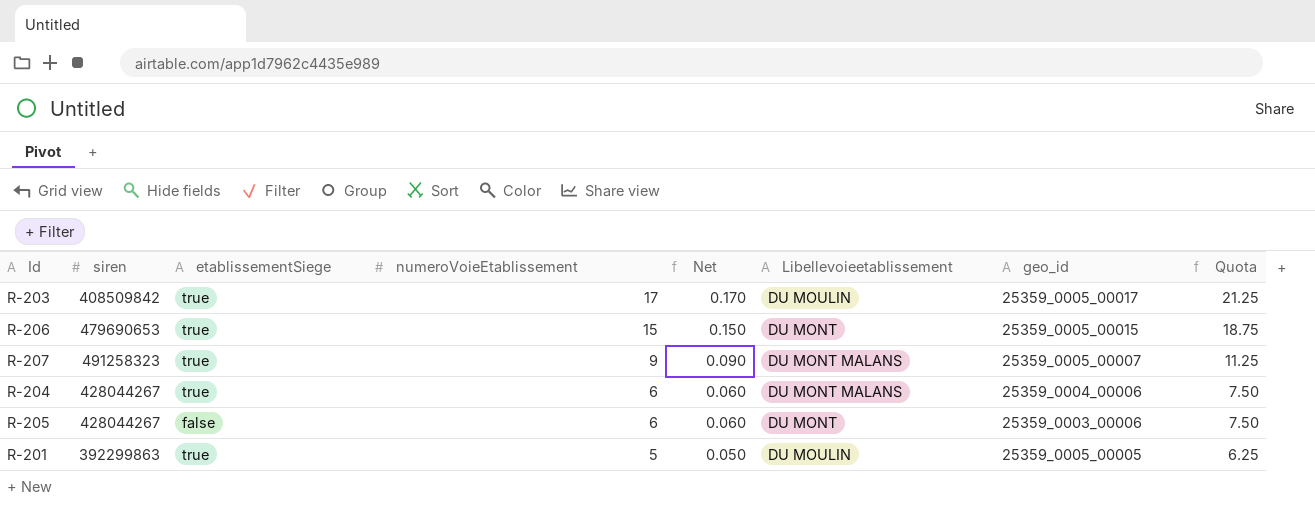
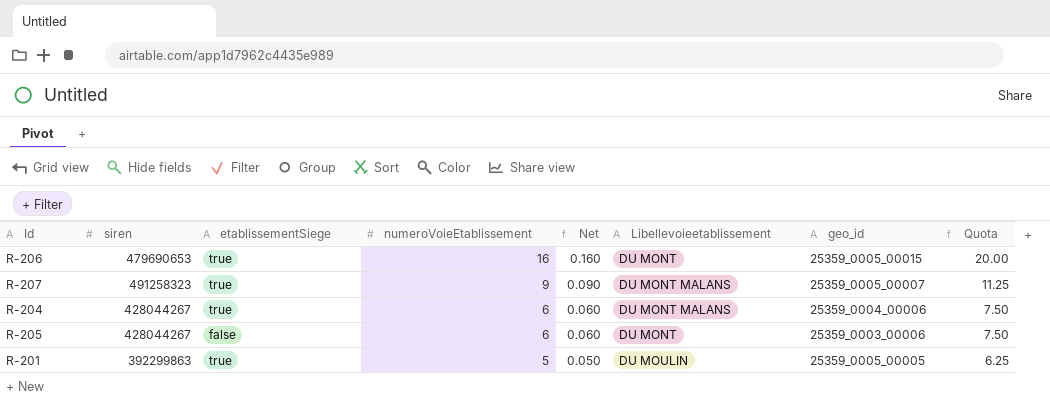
row R-203: 408509842 | true | 17 | 0.170 | DU MOULIN | 25359_0005_00017 | 21.25 -> none
R-206 | numeroVoieEtablissement: 15 -> 16
R-206 | Net: 0.150 -> 0.160
R-206 | Quota: 18.75 -> 20.00

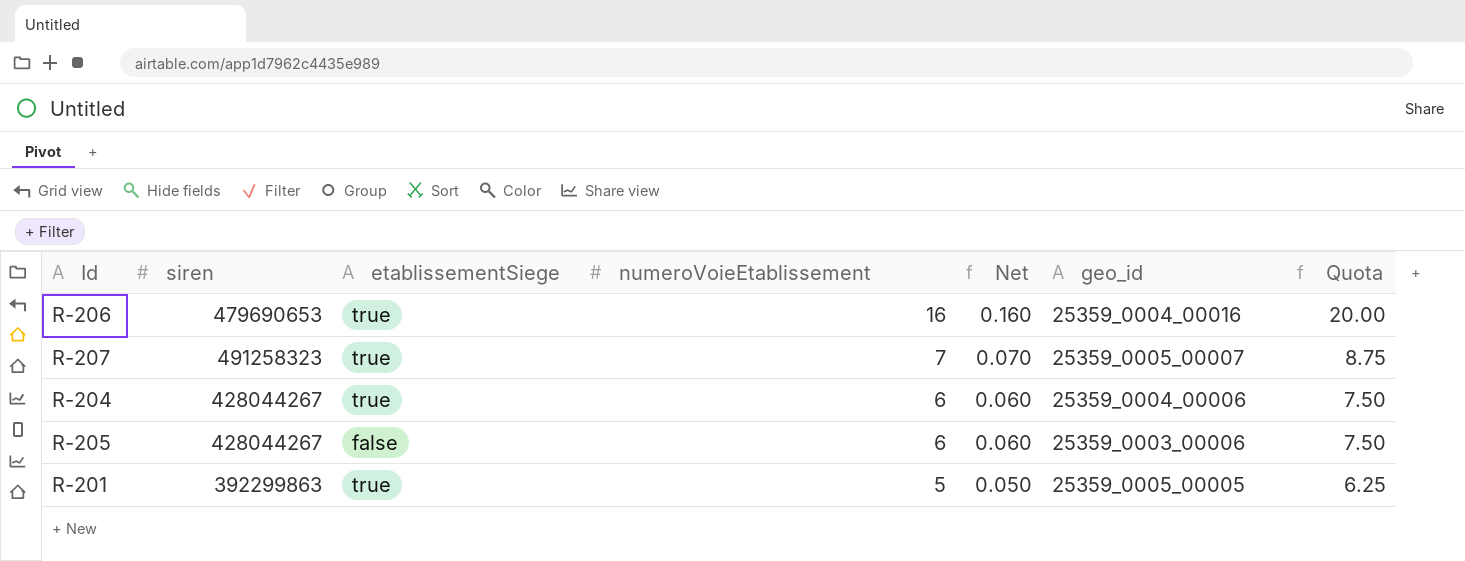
column Libellevoieetablissement | position: 6 -> none
R-206 | geo_id: 25359_0005_00015 -> 25359_0004_00016
R-207 | numeroVoieEtablissement: 9 -> 7
R-207 | Net: 0.090 -> 0.070
R-207 | Quota: 11.25 -> 8.75

